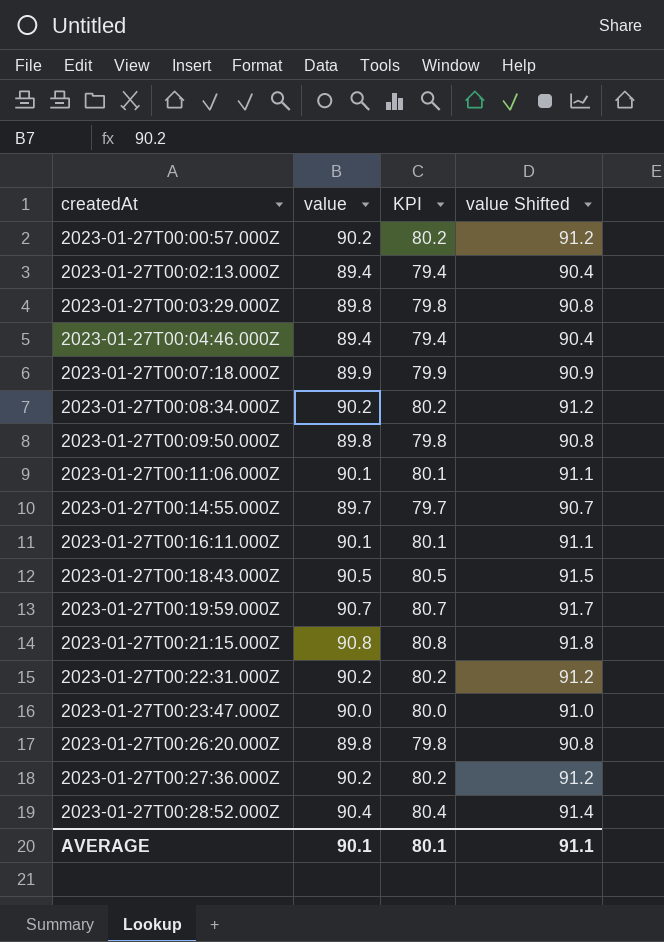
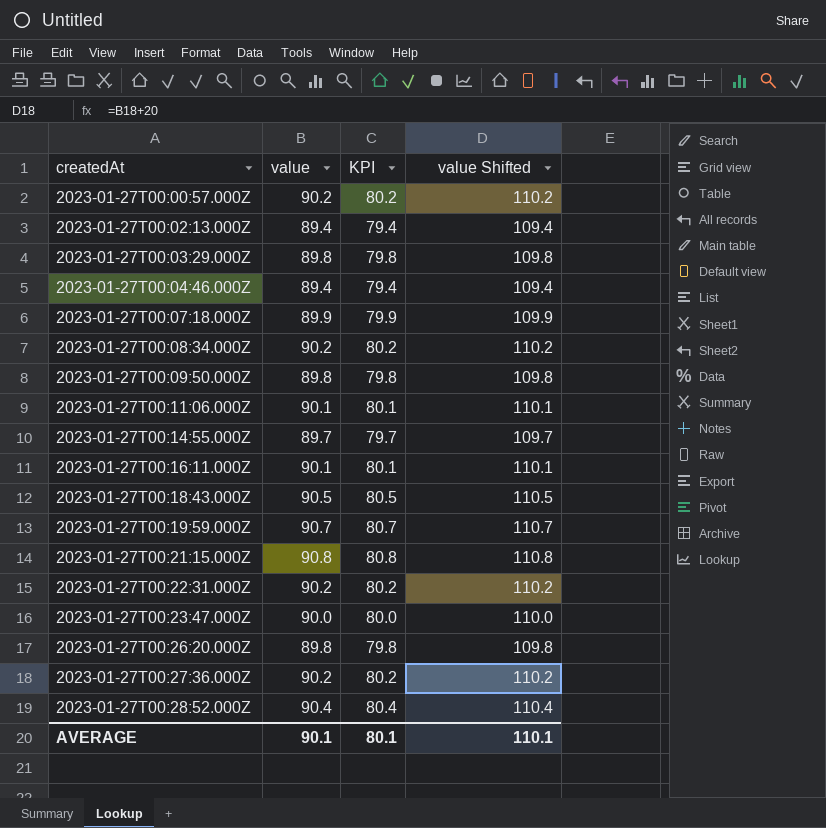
column value Shifted | formula: [value] + 1 -> [value] + 20
AVERAGE | value Shifted: 91.1 -> 110.1

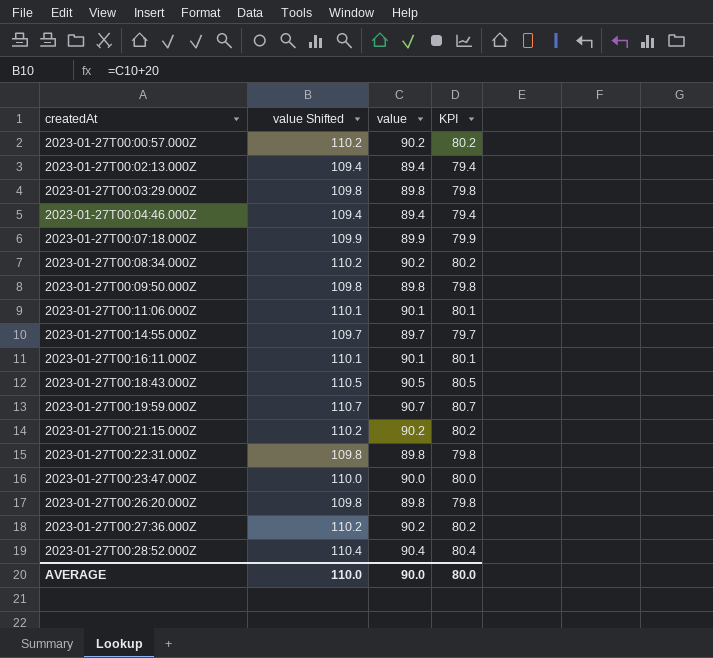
column value Shifted | position: 4 -> 2
2023-01-27T00:21:15.000Z | value Shifted: 110.8 -> 110.2
2023-01-27T00:21:15.000Z | value: 90.8 -> 90.2
2023-01-27T00:21:15.000Z | KPI: 80.8 -> 80.2
2023-01-27T00:22:31.000Z | value Shifted: 110.2 -> 109.8
2023-01-27T00:22:31.000Z | value: 90.2 -> 89.8
2023-01-27T00:22:31.000Z | KPI: 80.2 -> 79.8
AVERAGE | value Shifted: 110.1 -> 110.0
AVERAGE | value: 90.1 -> 90.0
AVERAGE | KPI: 80.1 -> 80.0

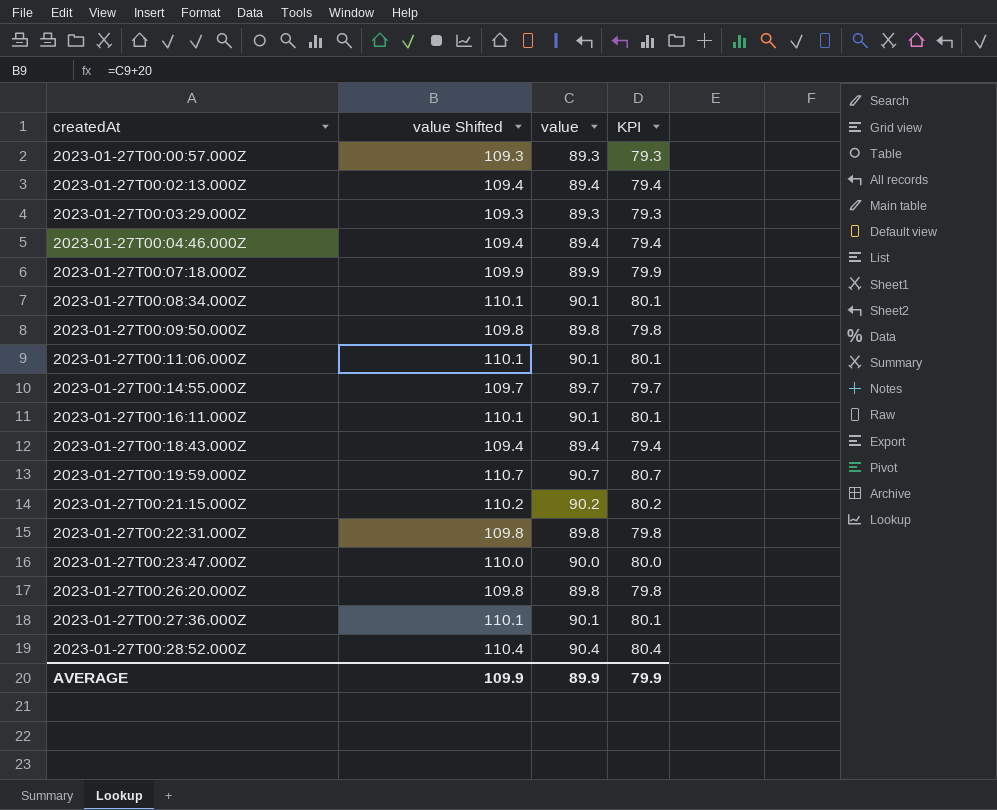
2023-01-27T00:00:57.000Z | value Shifted: 110.2 -> 109.3
2023-01-27T00:00:57.000Z | value: 90.2 -> 89.3
2023-01-27T00:00:57.000Z | KPI: 80.2 -> 79.3
2023-01-27T00:03:29.000Z | value Shifted: 109.8 -> 109.3
2023-01-27T00:03:29.000Z | value: 89.8 -> 89.3
2023-01-27T00:03:29.000Z | KPI: 79.8 -> 79.3
2023-01-27T00:08:34.000Z | value Shifted: 110.2 -> 110.1
2023-01-27T00:08:34.000Z | value: 90.2 -> 90.1
2023-01-27T00:08:34.000Z | KPI: 80.2 -> 80.1
2023-01-27T00:18:43.000Z | value Shifted: 110.5 -> 109.4
2023-01-27T00:18:43.000Z | value: 90.5 -> 89.4
2023-01-27T00:18:43.000Z | KPI: 80.5 -> 79.4
2023-01-27T00:27:36.000Z | value Shifted: 110.2 -> 110.1
2023-01-27T00:27:36.000Z | value: 90.2 -> 90.1
2023-01-27T00:27:36.000Z | KPI: 80.2 -> 80.1
AVERAGE | value Shifted: 110.0 -> 109.9
AVERAGE | value: 90.0 -> 89.9
AVERAGE | KPI: 80.0 -> 79.9

